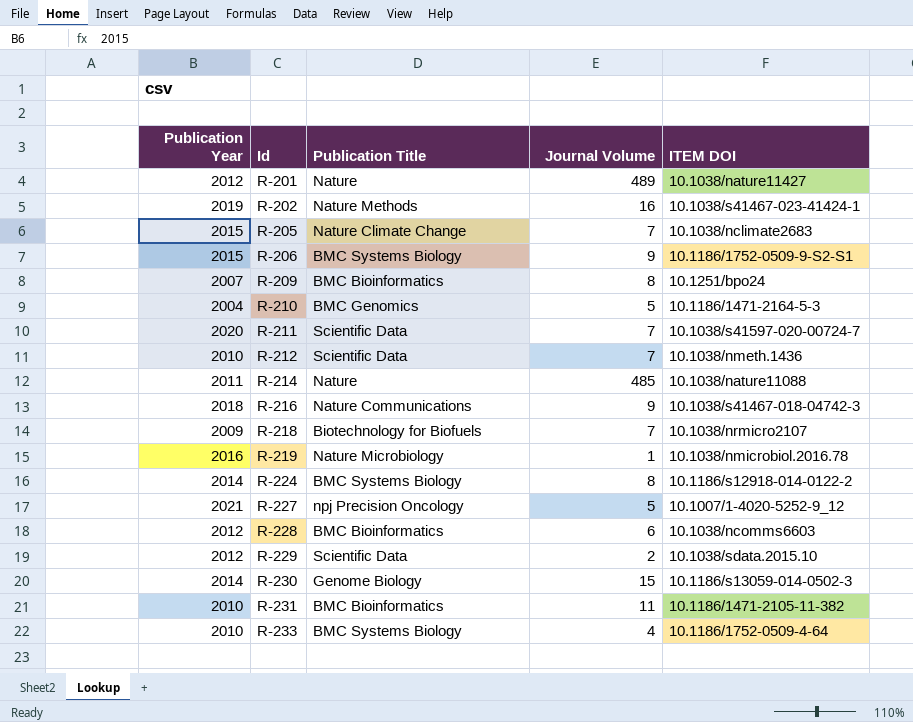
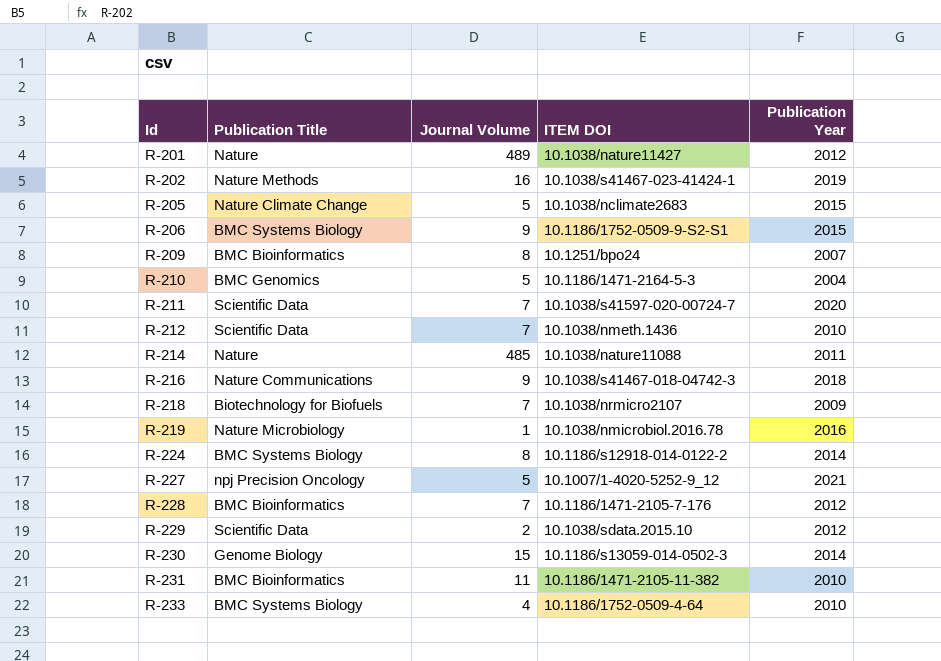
column Publication Year | position: 1 -> 5
R-205 | Journal Volume: 7 -> 5
R-228 | Journal Volume: 6 -> 7
R-228 | ITEM DOI: 10.1038/ncomms6603 -> 10.1186/1471-2105-7-176

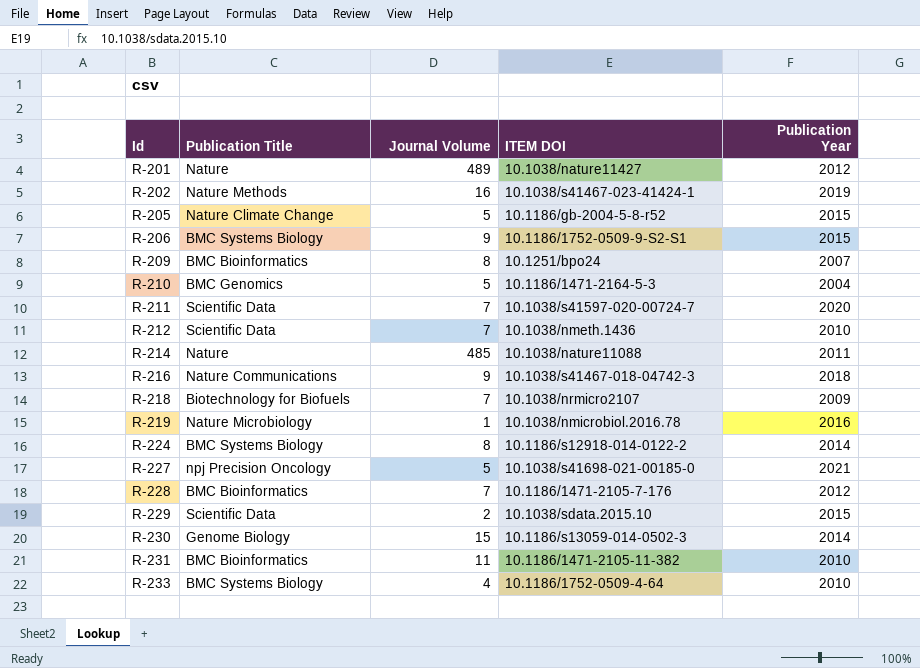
R-205 | ITEM DOI: 10.1038/nclimate2683 -> 10.1186/gb-2004-5-8-r52
R-227 | ITEM DOI: 10.1007/1-4020-5252-9_12 -> 10.1038/s41698-021-00185-0
R-229 | Publication Year: 2012 -> 2015

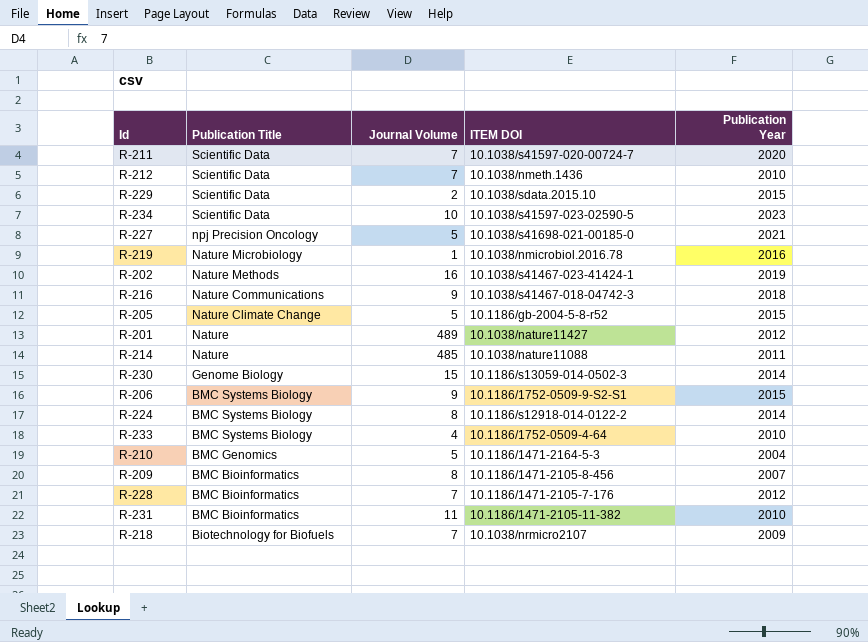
row order: Id ascending -> Publication Title descending
row R-234: none -> Scientific Data | 10 | 10.1038/s41597-023-02590-5 | 2023
R-209 | ITEM DOI: 10.1251/bpo24 -> 10.1186/1471-2105-8-456

